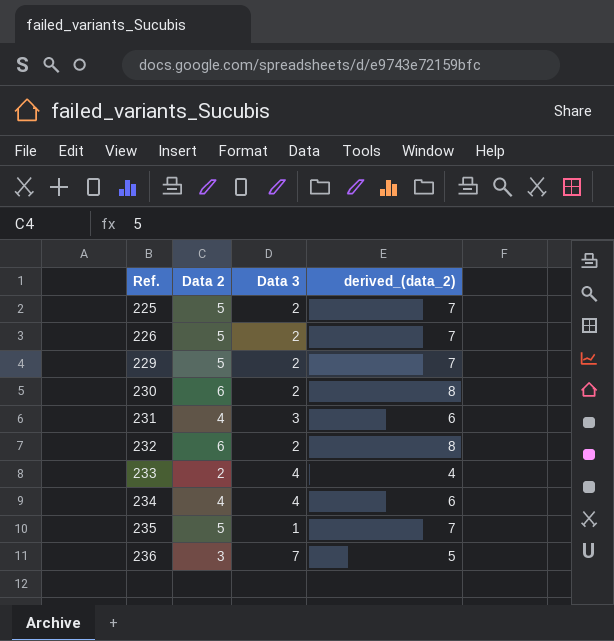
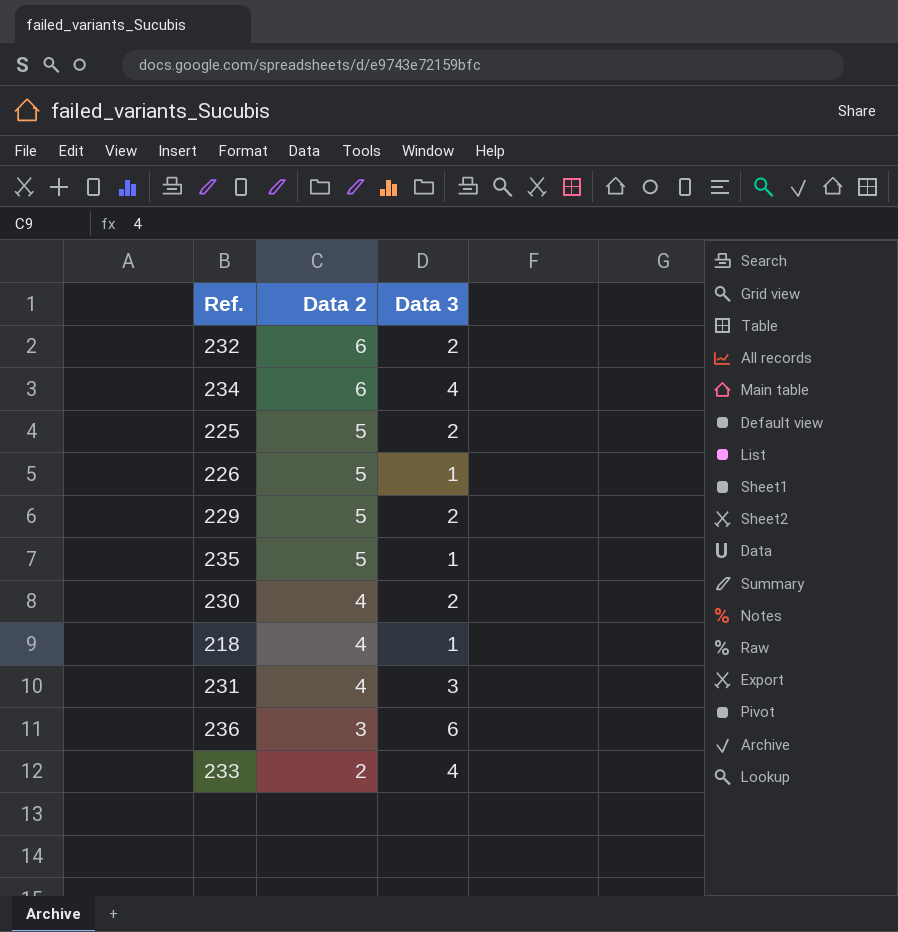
row order: Ref. ascending -> Data 2 descending
column derived_(data_2) | formula: [Data 2] + 2 -> none
234 | Data 2: 4 -> 6
226 | Data 3: 2 -> 1
230 | Data 2: 6 -> 4
row 218: none -> 4 | 1
236 | Data 3: 7 -> 6

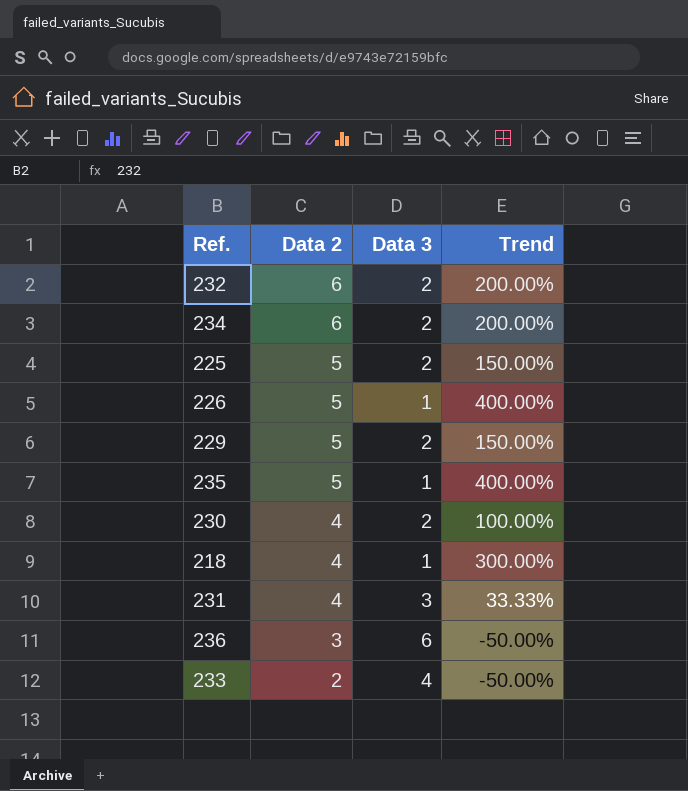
column Trend | formula: none -> ([Data 2] - [Data 3]) / [Data 3]
234 | Data 3: 4 -> 2

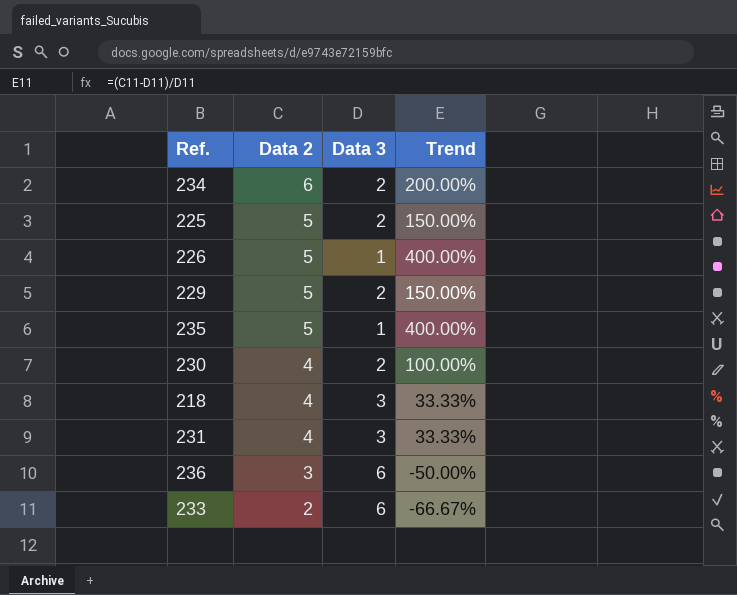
row 232: 6 | 2 | 200.00% -> none
218 | Data 3: 1 -> 3
218 | Trend: 300.00% -> 33.33%
233 | Data 3: 4 -> 6
233 | Trend: -50.00% -> -66.67%

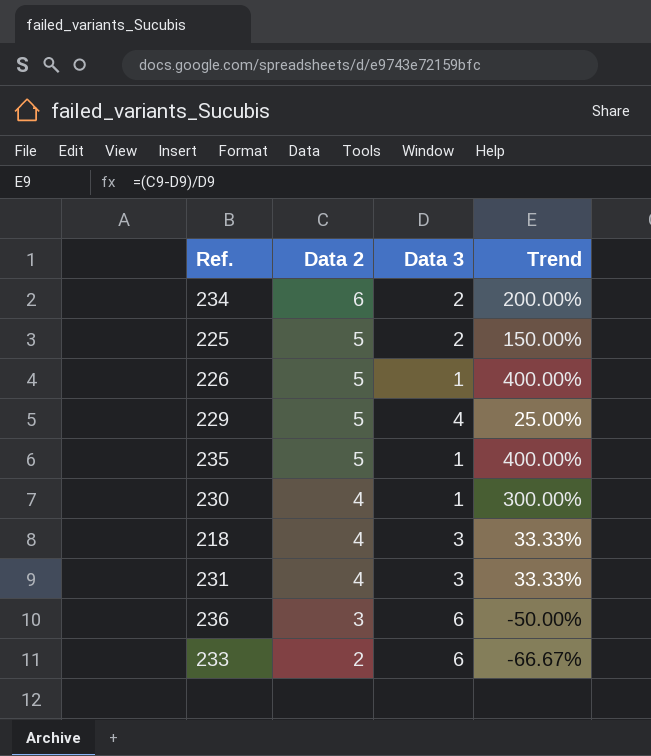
229 | Data 3: 2 -> 4
229 | Trend: 150.00% -> 25.00%
230 | Data 3: 2 -> 1
230 | Trend: 100.00% -> 300.00%

